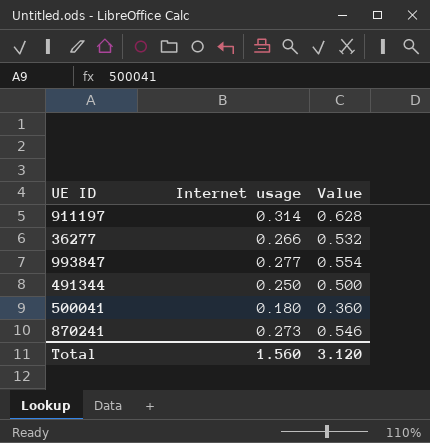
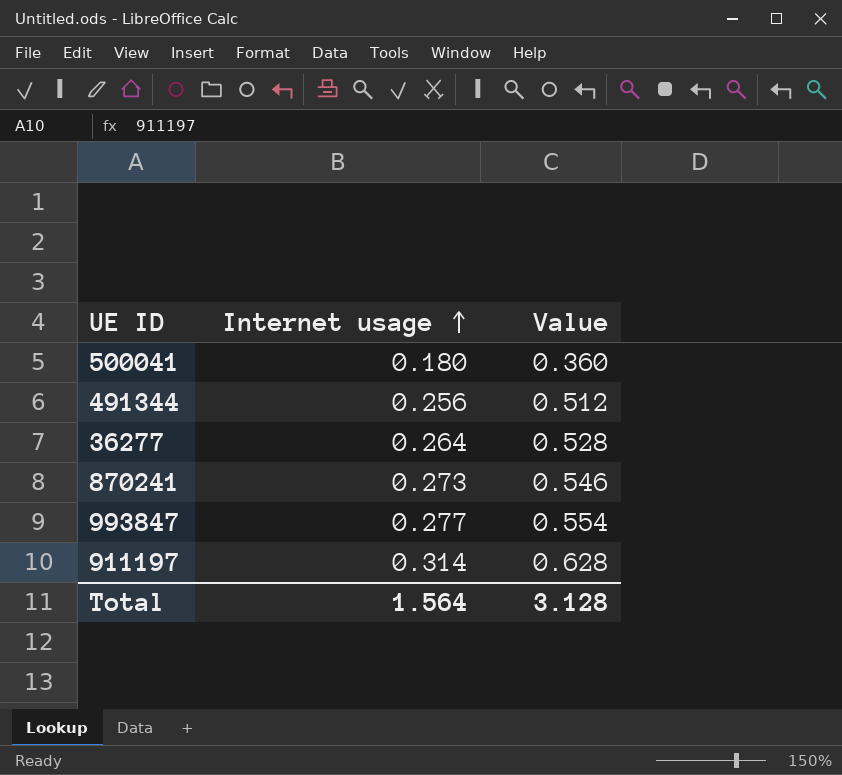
row order: none -> Internet usage ascending
491344 | Internet usage: 0.250 -> 0.256
491344 | Value: 0.500 -> 0.512
36277 | Internet usage: 0.266 -> 0.264
36277 | Value: 0.532 -> 0.528
Total | Internet usage: 1.560 -> 1.564
Total | Value: 3.120 -> 3.128

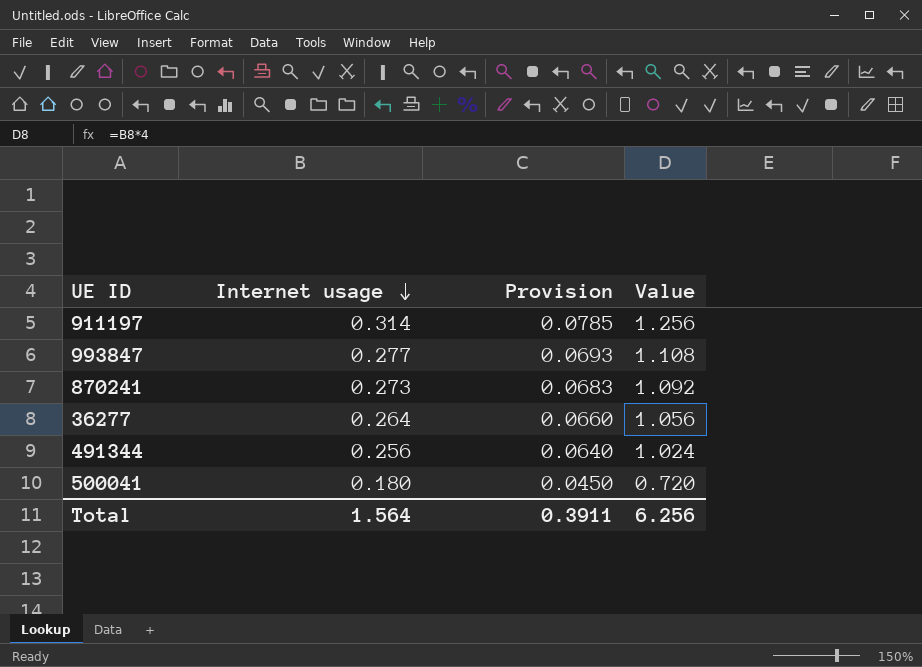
row order: Internet usage ascending -> Internet usage descending
column Provision | formula: none -> [Internet usage] * 0.25
column Value | formula: [Internet usage] * 2 -> [Internet usage] * 4
Total | Value: 3.128 -> 6.256

